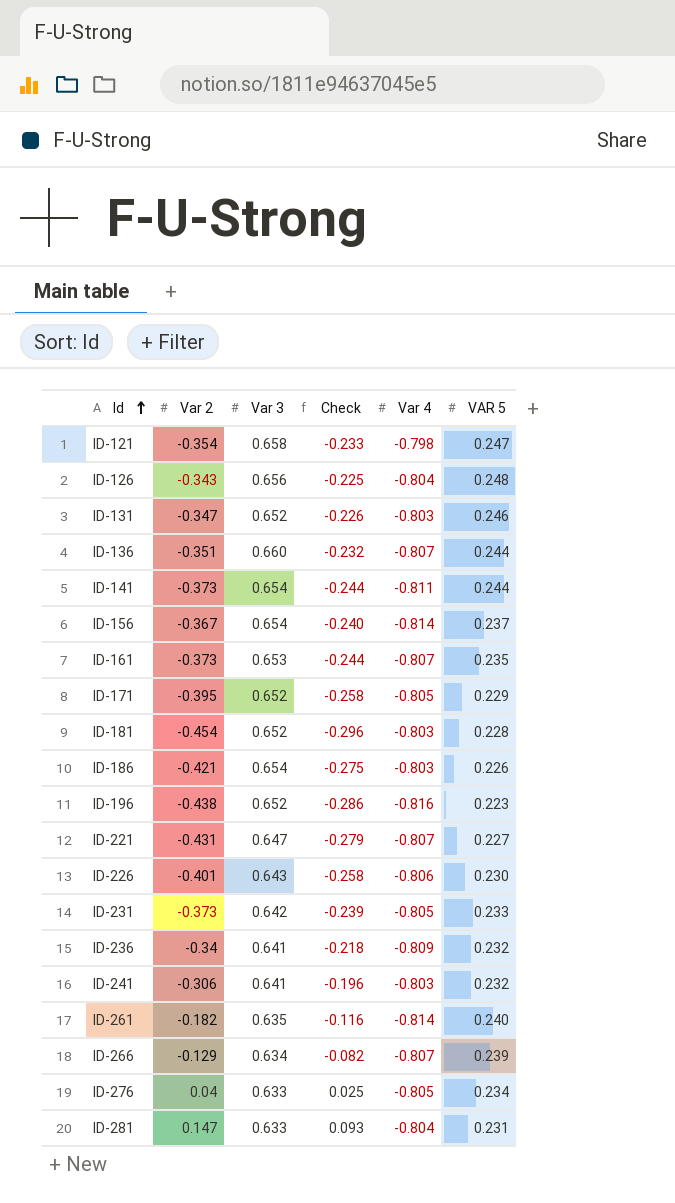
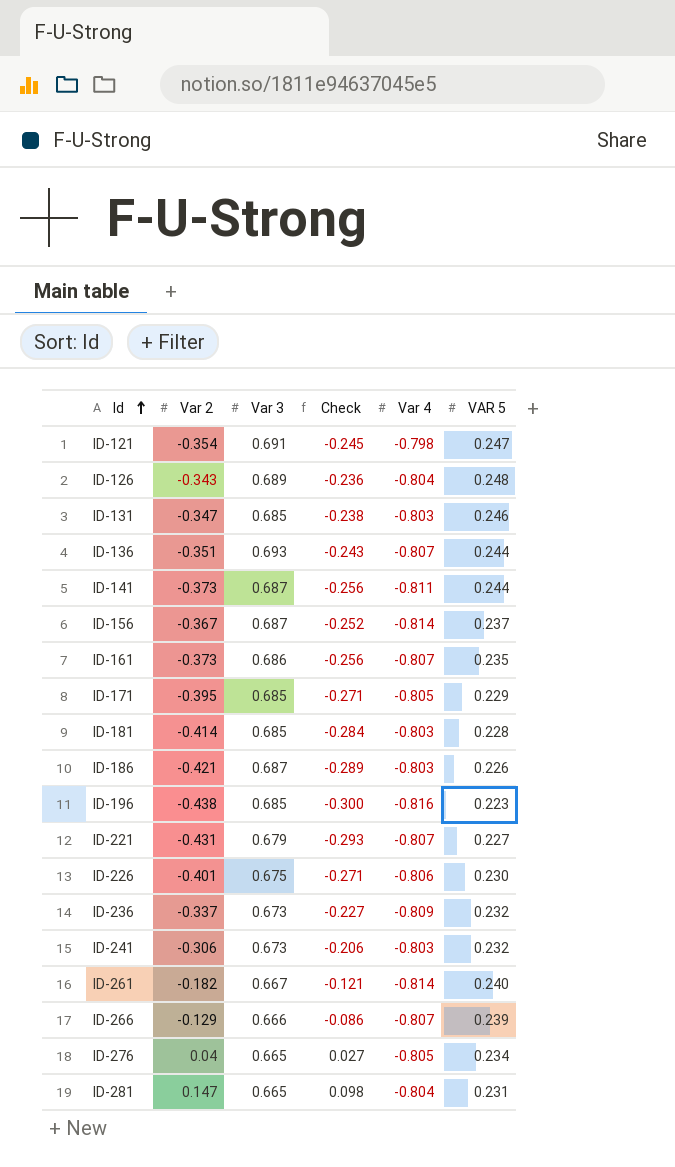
row ID-231: -0.373 | 0.642 | -0.239 | -0.805 | 0.233 -> none
ID-121 | Var 3: 0.658 -> 0.691
ID-121 | Check: -0.233 -> -0.245
ID-126 | Var 3: 0.656 -> 0.689
ID-126 | Check: -0.225 -> -0.236
ID-131 | Var 3: 0.652 -> 0.685
ID-131 | Check: -0.226 -> -0.238
ID-136 | Var 3: 0.660 -> 0.693
ID-136 | Check: -0.232 -> -0.243
ID-141 | Var 3: 0.654 -> 0.687
ID-141 | Check: -0.244 -> -0.256
ID-156 | Var 3: 0.654 -> 0.687
ID-156 | Check: -0.240 -> -0.252
ID-161 | Var 3: 0.653 -> 0.686
ID-161 | Check: -0.244 -> -0.256
ID-171 | Var 3: 0.652 -> 0.685
ID-171 | Check: -0.258 -> -0.271
ID-181 | Var 2: -0.454 -> -0.414
ID-181 | Var 3: 0.652 -> 0.685
ID-181 | Check: -0.296 -> -0.284
ID-186 | Var 3: 0.654 -> 0.687
ID-186 | Check: -0.275 -> -0.289
ID-196 | Var 3: 0.652 -> 0.685
ID-196 | Check: -0.286 -> -0.300
ID-221 | Var 3: 0.647 -> 0.679
ID-221 | Check: -0.279 -> -0.293
ID-226 | Var 3: 0.643 -> 0.675
ID-226 | Check: -0.258 -> -0.271
ID-236 | Var 2: -0.34 -> -0.337
ID-236 | Var 3: 0.641 -> 0.673
ID-236 | Check: -0.218 -> -0.227
ID-241 | Var 3: 0.641 -> 0.673
ID-241 | Check: -0.196 -> -0.206
ID-261 | Var 3: 0.635 -> 0.667
ID-261 | Check: -0.116 -> -0.121
ID-266 | Var 3: 0.634 -> 0.666
ID-266 | Check: -0.082 -> -0.086
ID-276 | Var 3: 0.633 -> 0.665
ID-276 | Check: 0.025 -> 0.027
ID-281 | Var 3: 0.633 -> 0.665
ID-281 | Check: 0.093 -> 0.098

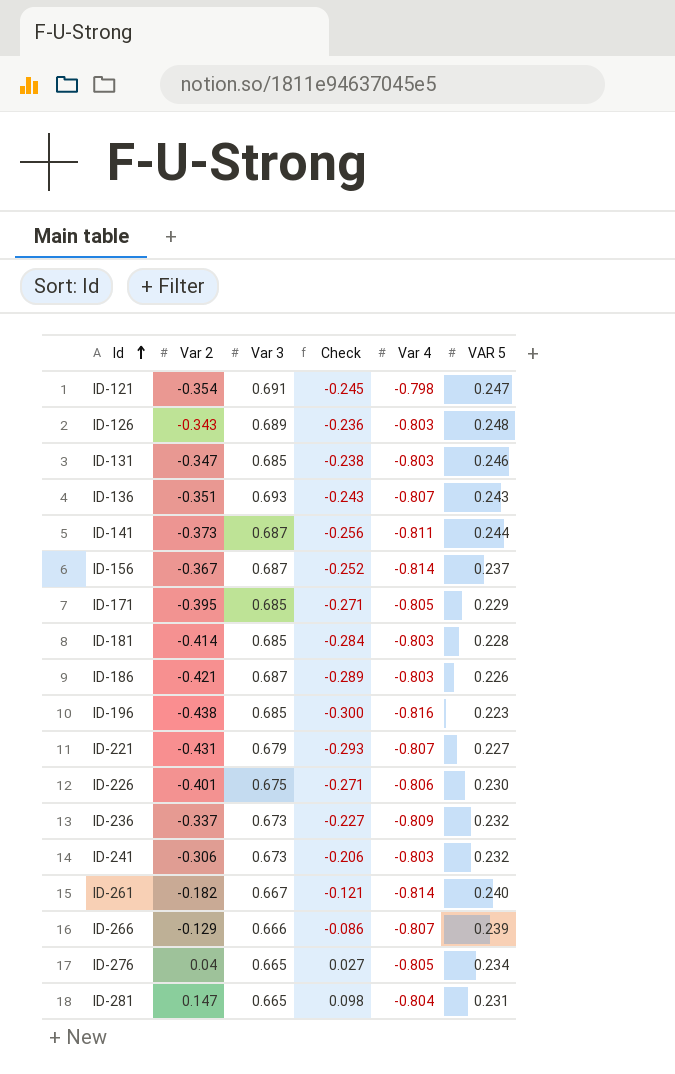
row ID-161: -0.373 | 0.686 | -0.256 | -0.807 | 0.235 -> none
ID-126 | Var 4: -0.804 -> -0.803
ID-136 | VAR 5: 0.244 -> 0.243

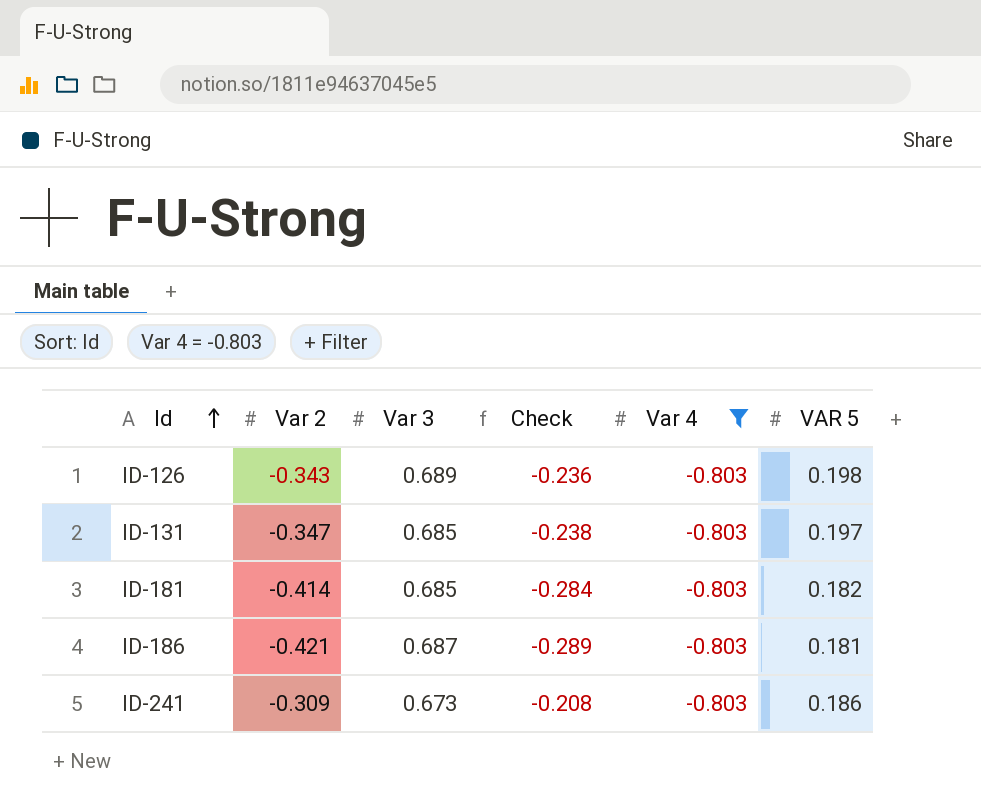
filter: none -> Var 4 = -0.803
ID-126 | VAR 5: 0.248 -> 0.198
ID-131 | VAR 5: 0.246 -> 0.197
ID-181 | VAR 5: 0.228 -> 0.182
ID-186 | VAR 5: 0.226 -> 0.181
ID-241 | Var 2: -0.306 -> -0.309
ID-241 | Check: -0.206 -> -0.208
ID-241 | VAR 5: 0.232 -> 0.186

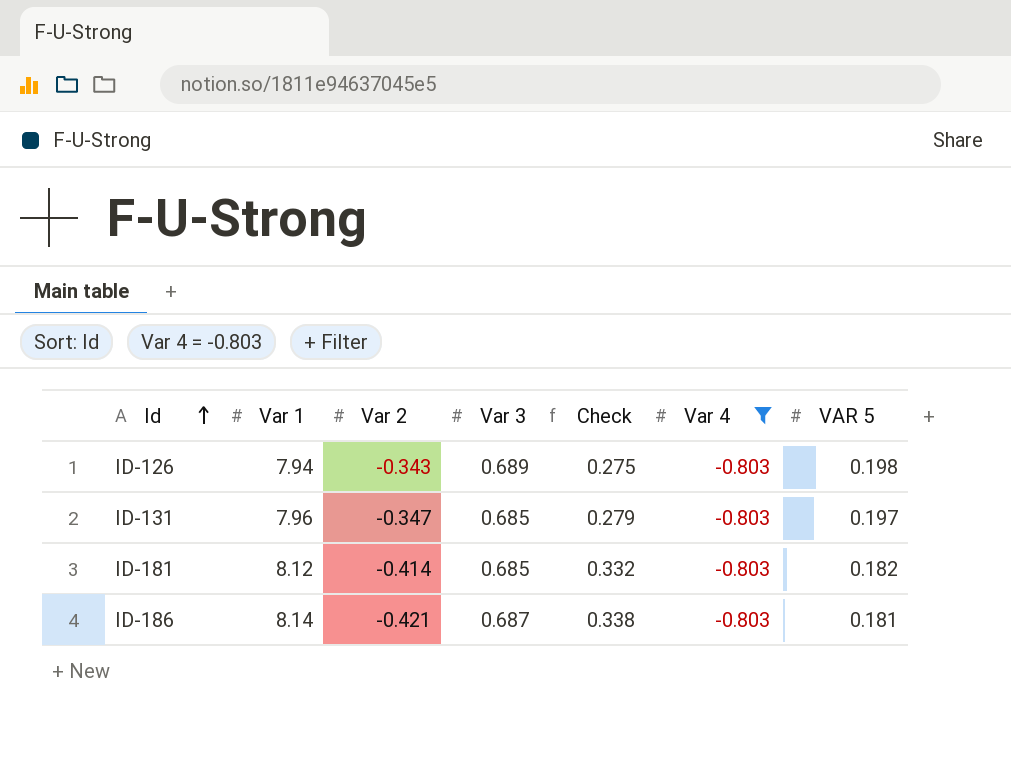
column Var 1 | position: none -> 2
column Check | formula: [Var 2] * [Var 3] -> [Var 2] * [Var 4]
row ID-241: -0.309 | 0.673 | -0.208 | -0.803 | 0.186 -> none

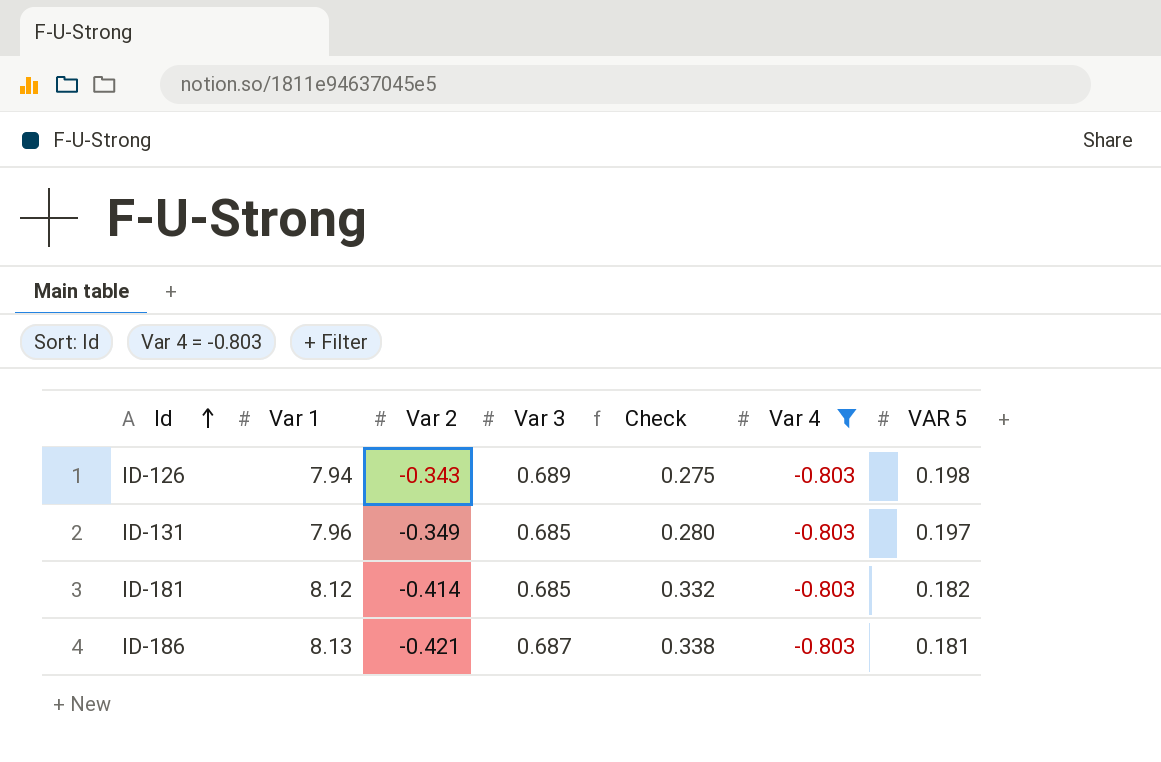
ID-131 | Var 2: -0.347 -> -0.349
ID-131 | Check: 0.279 -> 0.280
ID-186 | Var 1: 8.14 -> 8.13

